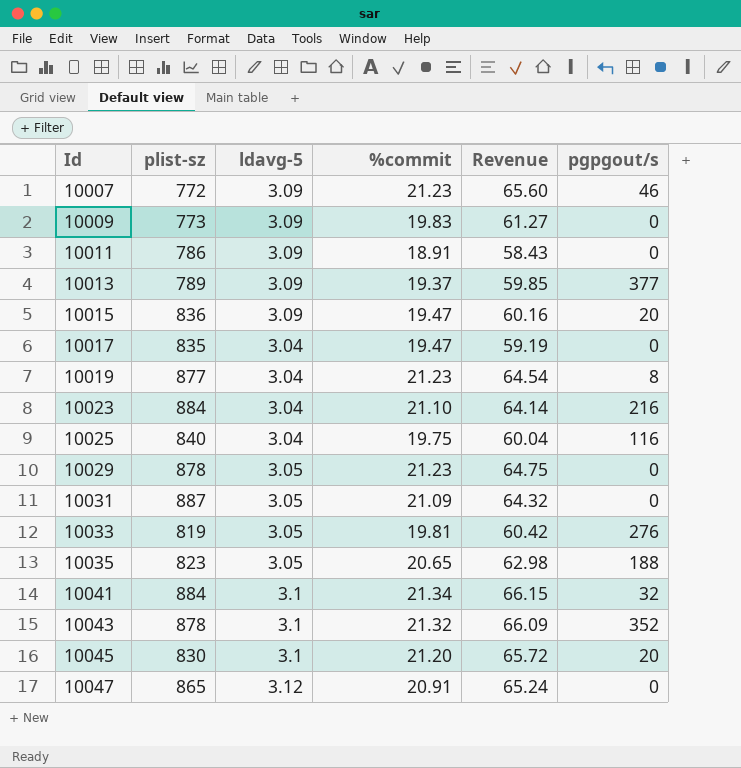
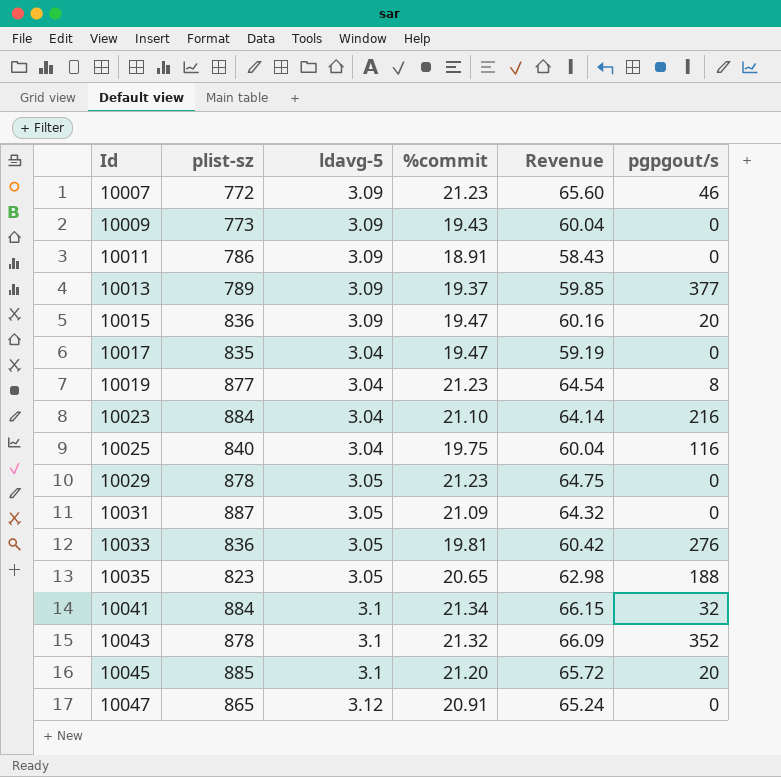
10009 | %commit: 19.83 -> 19.43
10009 | Revenue: 61.27 -> 60.04
10033 | plist-sz: 819 -> 836
10045 | plist-sz: 830 -> 885

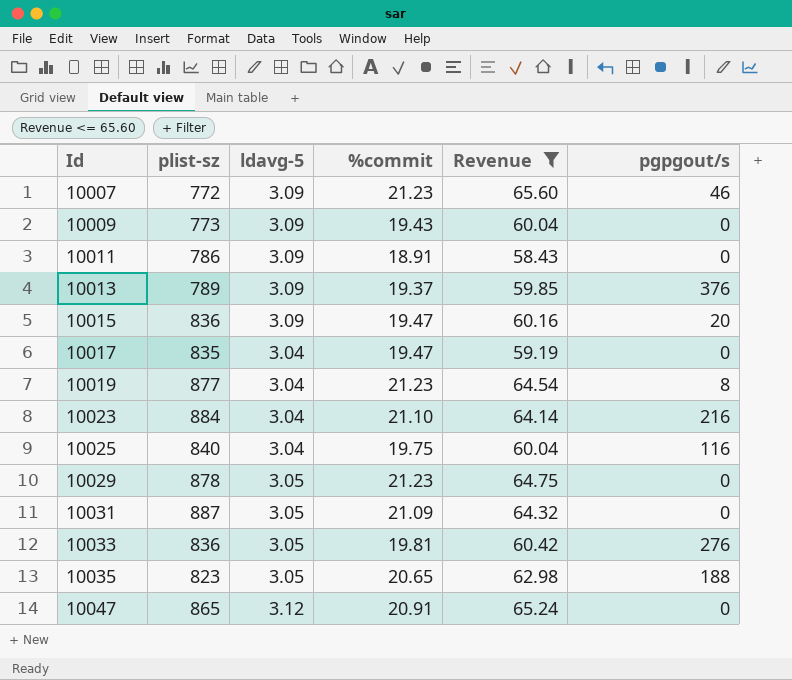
filter: none -> Revenue <= 65.60
10013 | pgpgout/s: 377 -> 376

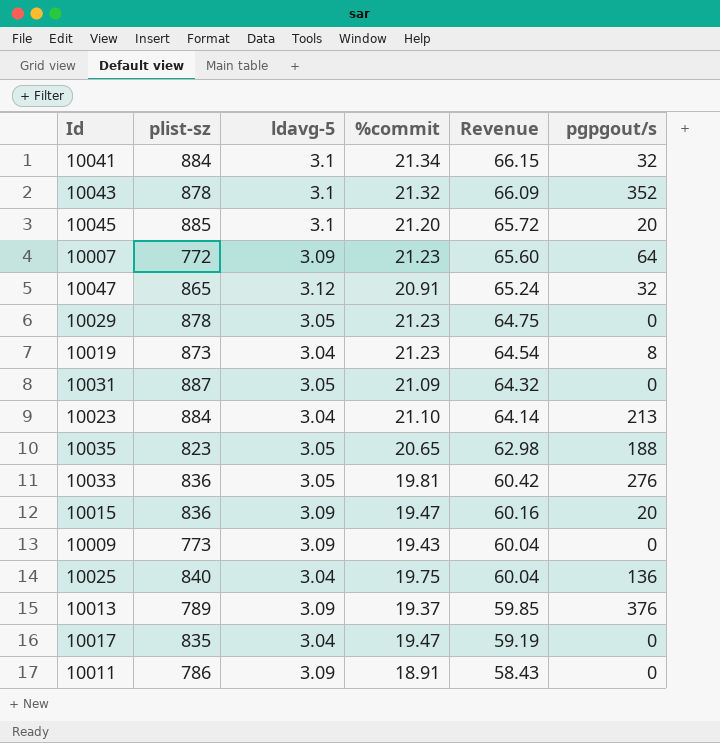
filter: Revenue <= 65.60 -> none
row order: Id ascending -> Revenue descending
10007 | pgpgout/s: 46 -> 64
10047 | pgpgout/s: 0 -> 32
10019 | plist-sz: 877 -> 873
10023 | pgpgout/s: 216 -> 213
10025 | pgpgout/s: 116 -> 136

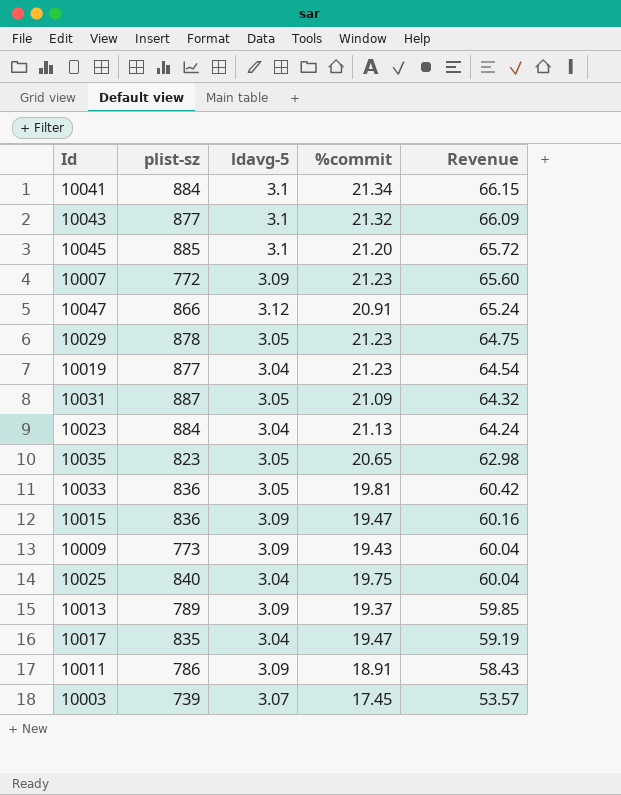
column pgpgout/s | position: 6 -> none
10043 | plist-sz: 878 -> 877
10047 | plist-sz: 865 -> 866
10019 | plist-sz: 873 -> 877
10023 | %commit: 21.10 -> 21.13
10023 | Revenue: 64.14 -> 64.24
row 10003: none -> 739 | 3.07 | 17.45 | 53.57

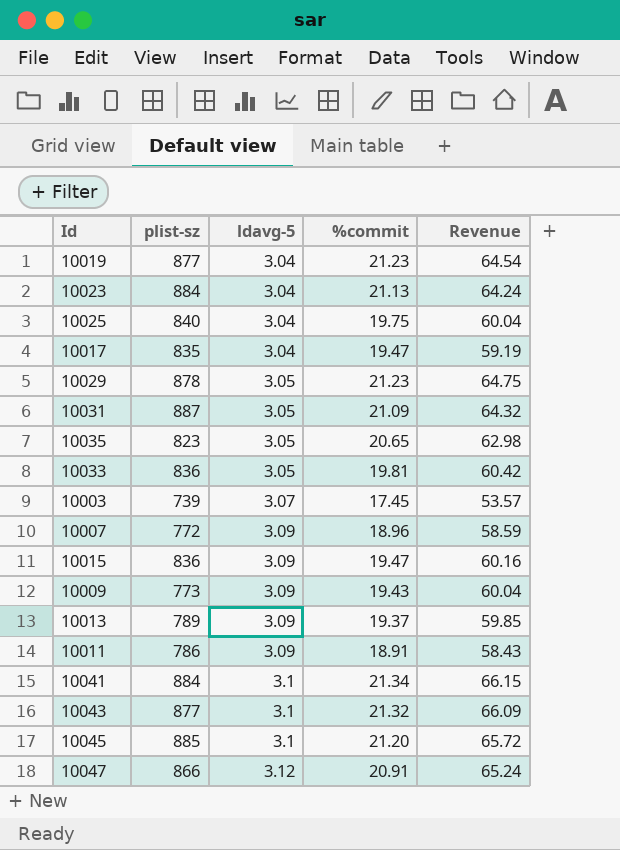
row order: Revenue descending -> ldavg-5 ascending
10007 | %commit: 21.23 -> 18.96
10007 | Revenue: 65.60 -> 58.59

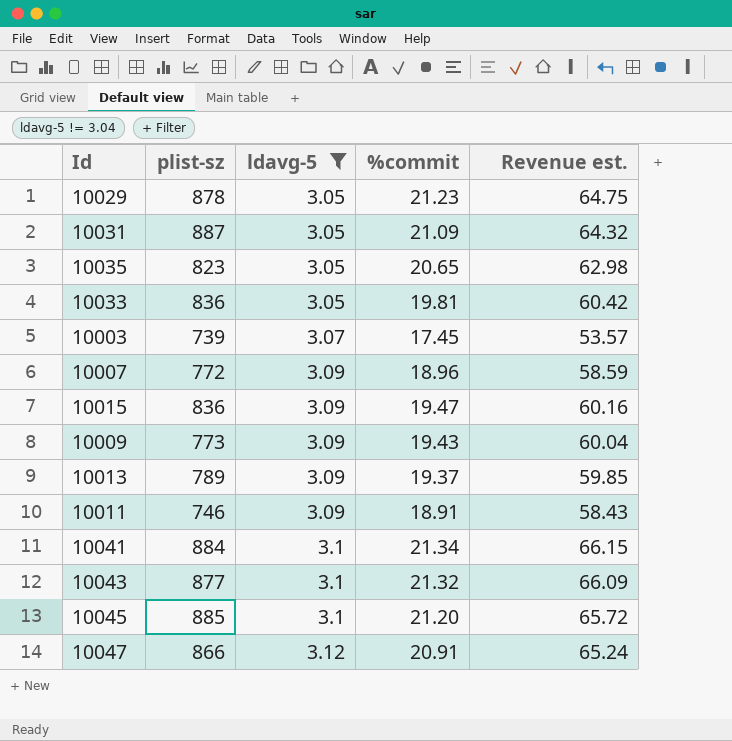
filter: none -> ldavg-5 != 3.04
column name: Revenue -> Revenue est.
10011 | plist-sz: 786 -> 746

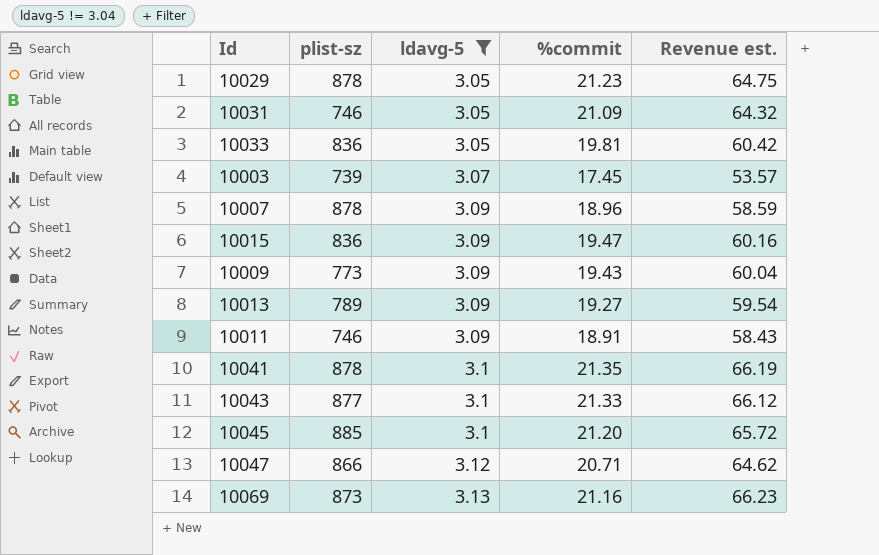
row 10035: 823 | 3.05 | 20.65 | 62.98 -> none
10031 | plist-sz: 887 -> 746
10007 | plist-sz: 772 -> 878
10013 | %commit: 19.37 -> 19.27
10013 | Revenue est.: 59.85 -> 59.54
10041 | plist-sz: 884 -> 878
10041 | %commit: 21.34 -> 21.35
10041 | Revenue est.: 66.15 -> 66.19
10043 | %commit: 21.32 -> 21.33
10043 | Revenue est.: 66.09 -> 66.12
10047 | %commit: 20.91 -> 20.71
10047 | Revenue est.: 65.24 -> 64.62
row 10069: none -> 873 | 3.13 | 21.16 | 66.23

